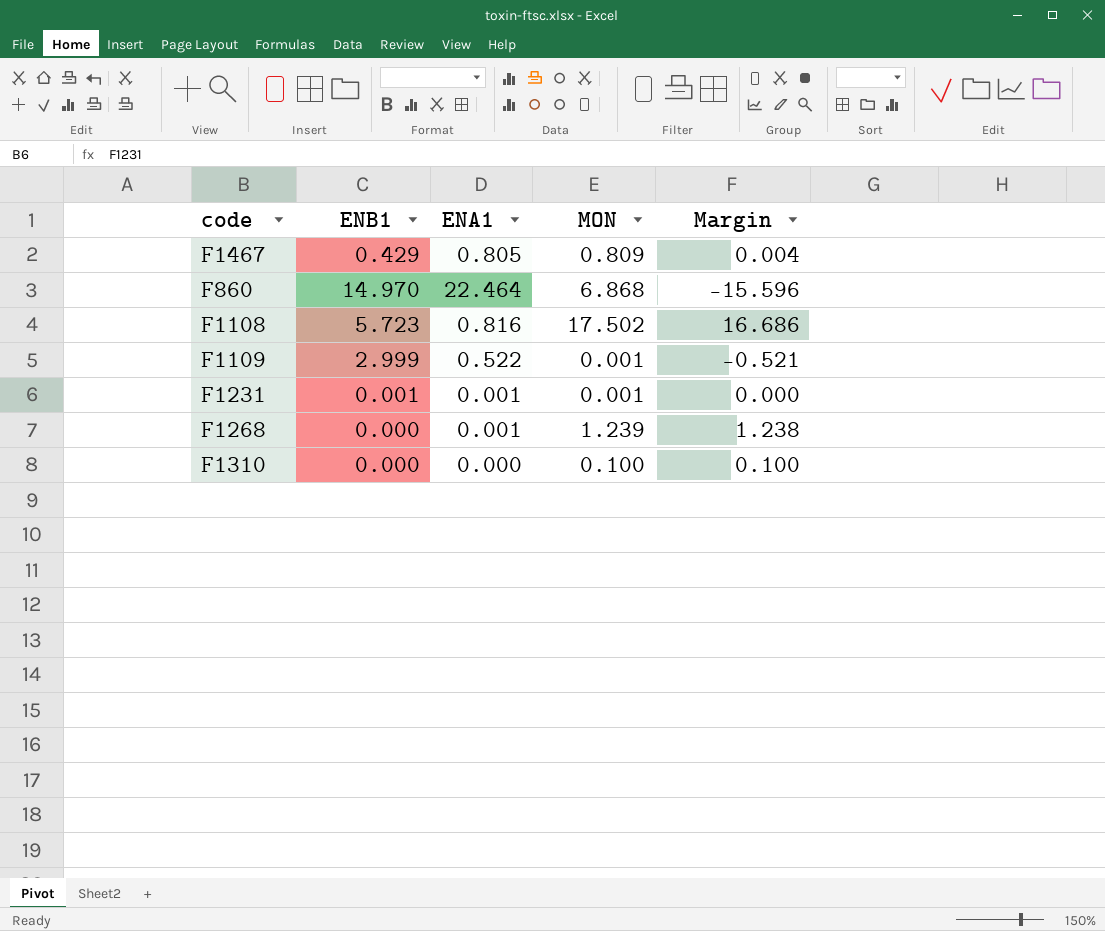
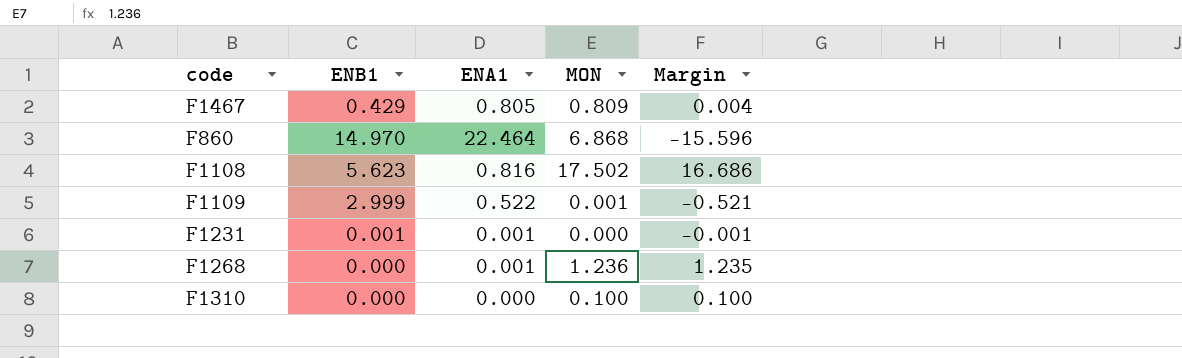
F1108 | ENB1: 5.723 -> 5.623
F1231 | MON: 0.001 -> 0.000
F1231 | Margin: 0.000 -> -0.001
F1268 | MON: 1.239 -> 1.236
F1268 | Margin: 1.238 -> 1.235

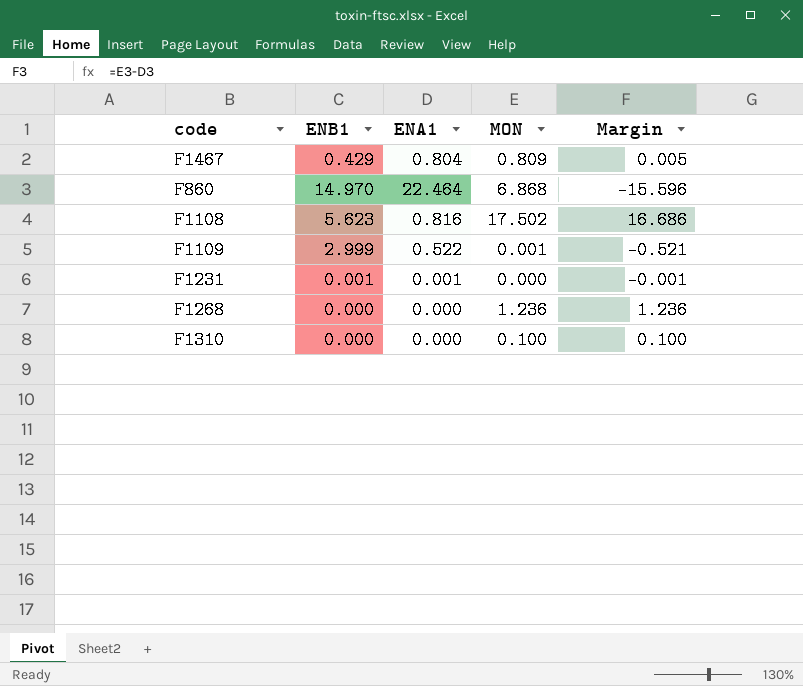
F1467 | ENA1: 0.805 -> 0.804
F1467 | Margin: 0.004 -> 0.005
F1268 | ENA1: 0.001 -> 0.000
F1268 | Margin: 1.235 -> 1.236

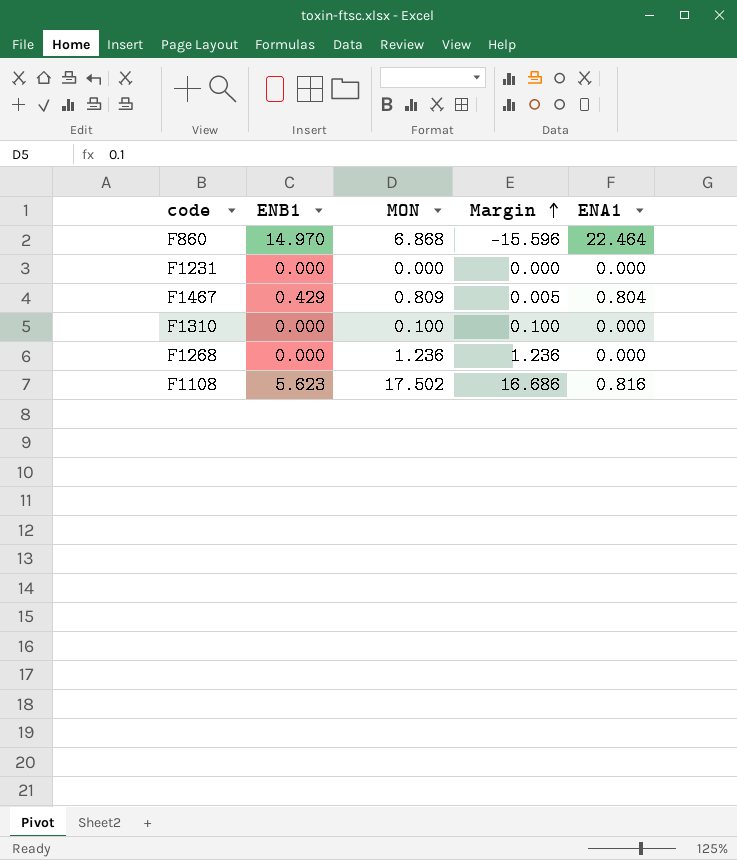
row order: none -> Margin ascending
column ENA1 | position: 3 -> 5
row F1109: 2.999 | 0.522 | 0.001 | -0.521 -> none
F1231 | ENB1: 0.001 -> 0.000
F1231 | Margin: -0.001 -> 0.000
F1231 | ENA1: 0.001 -> 0.000

